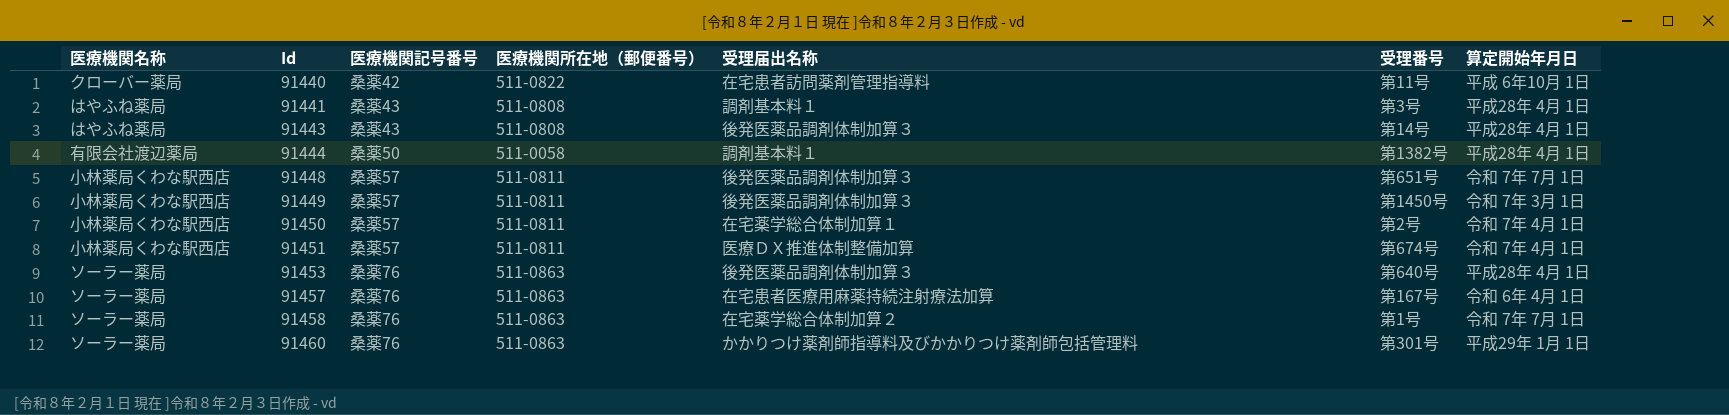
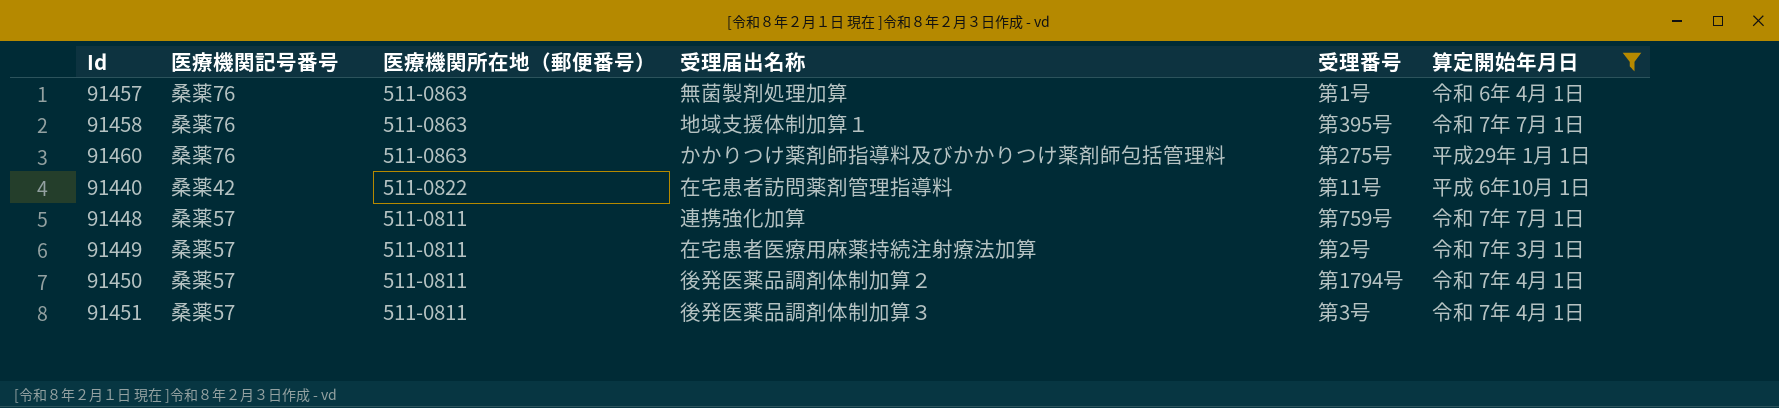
filter: none -> 算定開始年月日 != 平成28年 4月 1日
row order: Id ascending -> 医療機関所在地（郵便番号） descending
column 医療機関名称 | position: 1 -> none
91457 | 受理届出名称: 在宅患者医療用麻薬持続注射療法加算 -> 無菌製剤処理加算
91457 | 受理番号: 第167号 -> 第1号
91458 | 受理届出名称: 在宅薬学総合体制加算２ -> 地域支援体制加算１
91458 | 受理番号: 第1号 -> 第395号
91460 | 受理番号: 第301号 -> 第275号
91448 | 受理届出名称: 後発医薬品調剤体制加算３ -> 連携強化加算
91448 | 受理番号: 第651号 -> 第759号
91449 | 受理届出名称: 後発医薬品調剤体制加算３ -> 在宅患者医療用麻薬持続注射療法加算
91449 | 受理番号: 第1450号 -> 第2号
91450 | 受理届出名称: 在宅薬学総合体制加算１ -> 後発医薬品調剤体制加算２
91450 | 受理番号: 第2号 -> 第1794号
91451 | 受理届出名称: 医療ＤＸ推進体制整備加算 -> 後発医薬品調剤体制加算３
91451 | 受理番号: 第674号 -> 第3号

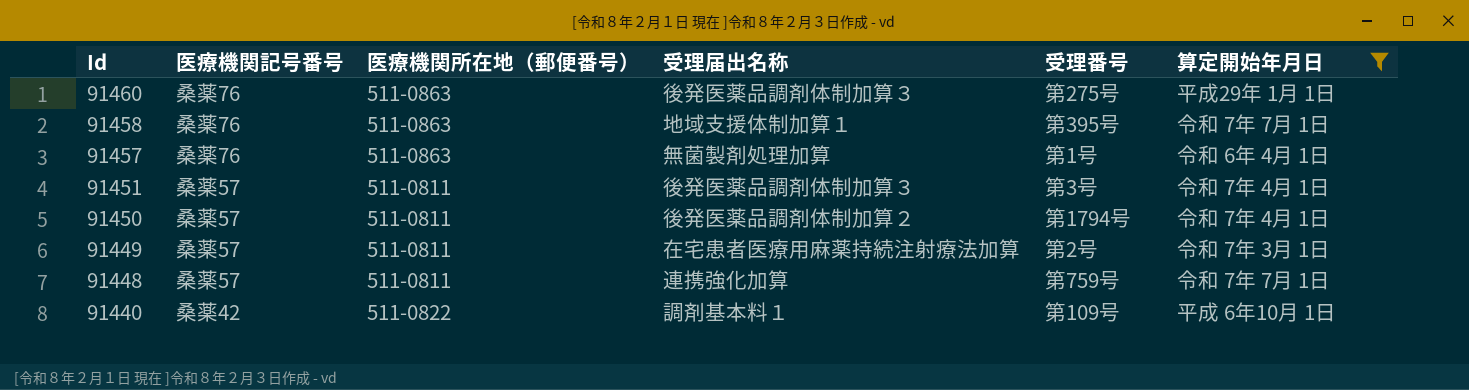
row order: 医療機関所在地（郵便番号） descending -> Id descending
91460 | 受理届出名称: かかりつけ薬剤師指導料及びかかりつけ薬剤師包括管理料 -> 後発医薬品調剤体制加算３
91440 | 受理届出名称: 在宅患者訪問薬剤管理指導料 -> 調剤基本料１
91440 | 受理番号: 第11号 -> 第109号

